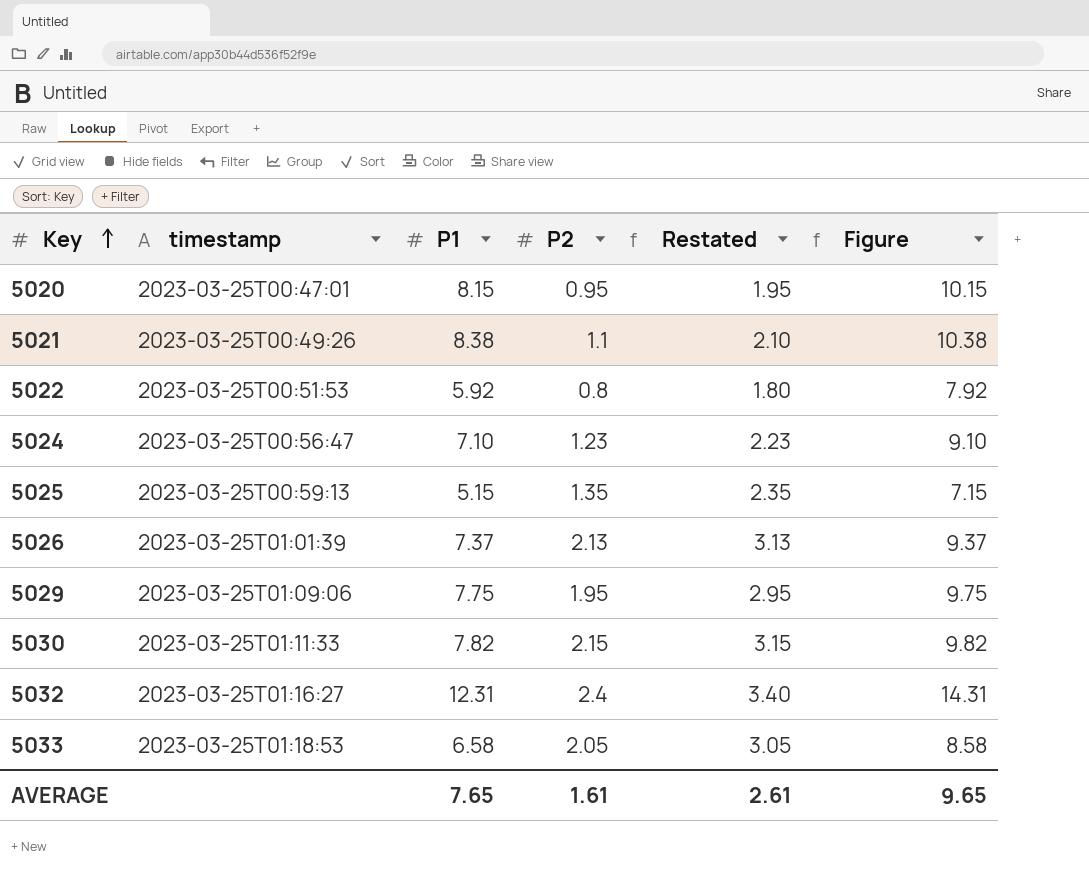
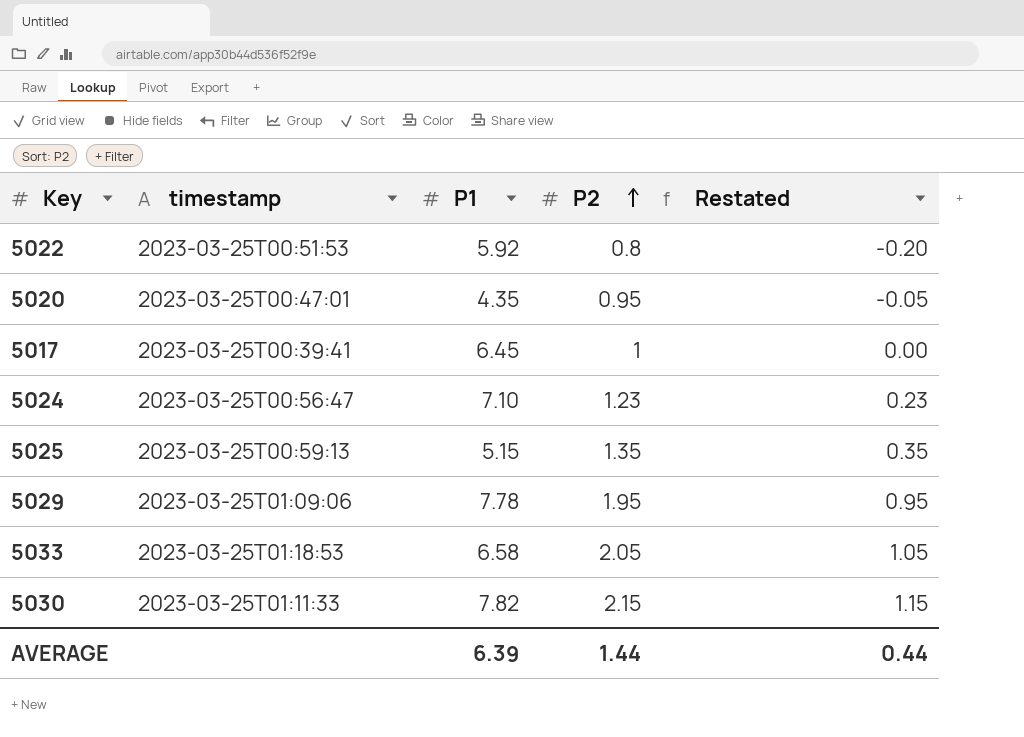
row order: Key ascending -> P2 ascending
column Figure | formula: [P1] + 2 -> none
column Restated | formula: [P2] + 1 -> [P2] - 1
row 5021: 2023-03-25T00:49:26 | 8.38 | 1.1 | 2.10 | 10.38 -> none
row 5026: 2023-03-25T01:01:39 | 7.37 | 2.13 | 3.13 | 9.37 -> none
row 5032: 2023-03-25T01:16:27 | 12.31 | 2.4 | 3.40 | 14.31 -> none
5020 | P1: 8.15 -> 4.35
row 5017: none -> 2023-03-25T00:39:41 | 6.45 | 1 | 0.00
5029 | P1: 7.75 -> 7.78
AVERAGE | P1: 7.65 -> 6.39
AVERAGE | P2: 1.61 -> 1.44
AVERAGE | Restated: 2.61 -> 0.44

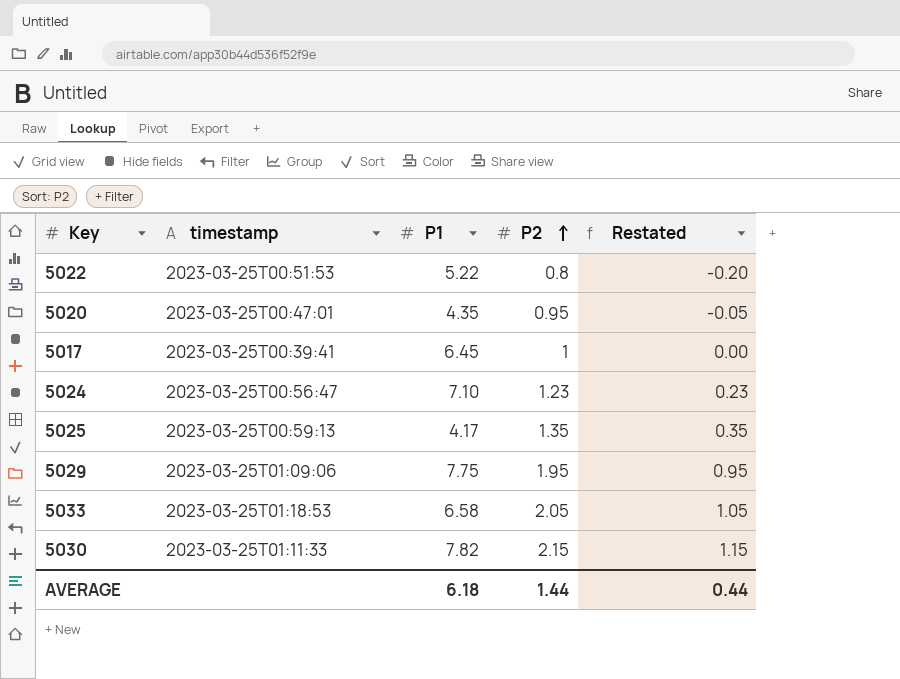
5022 | P1: 5.92 -> 5.22
5025 | P1: 5.15 -> 4.17
5029 | P1: 7.78 -> 7.75
AVERAGE | P1: 6.39 -> 6.18

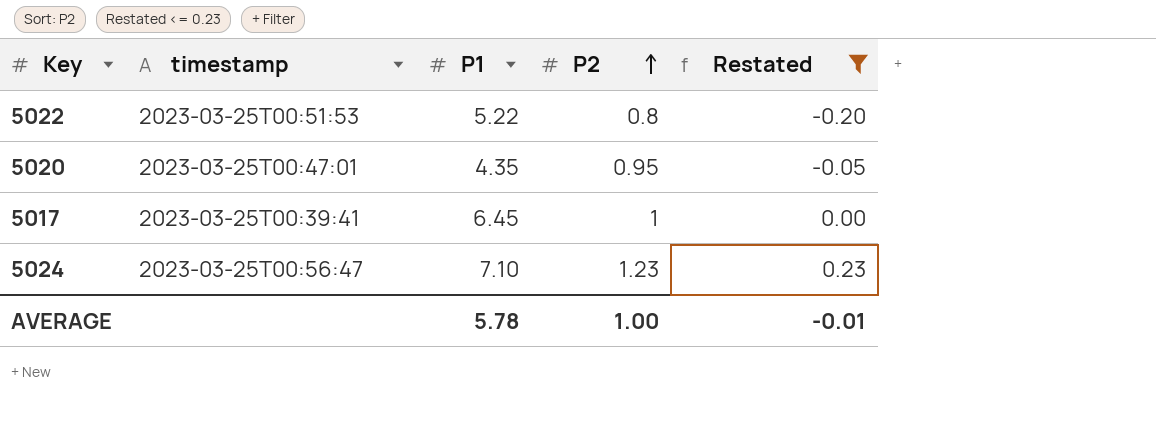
filter: none -> Restated <= 0.23
AVERAGE | P1: 6.18 -> 5.78
AVERAGE | P2: 1.44 -> 1.00
AVERAGE | Restated: 0.44 -> -0.01

